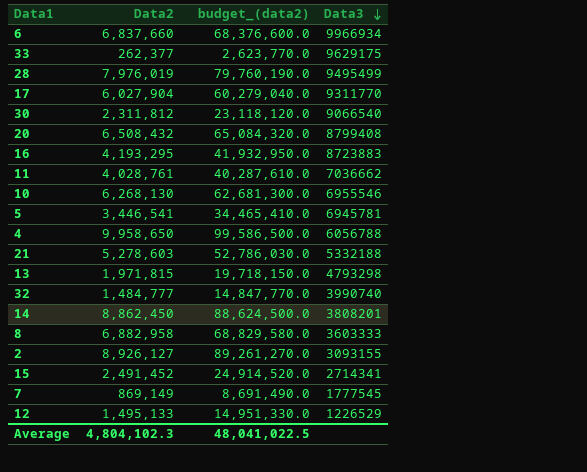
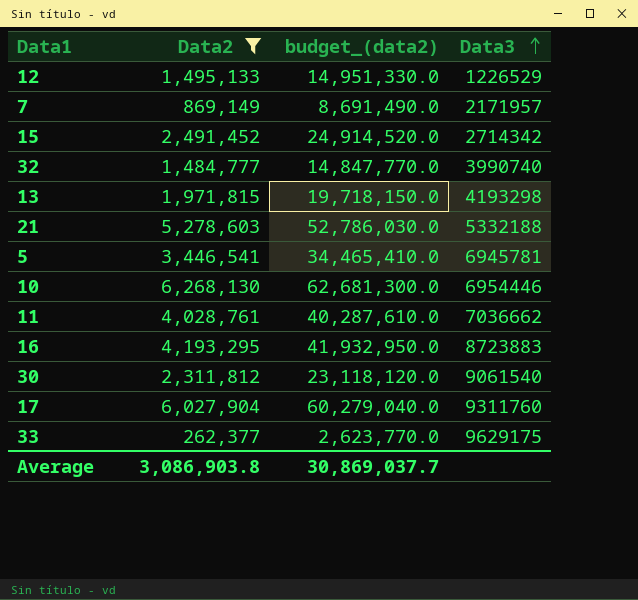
filter: none -> Data2 <= 6,268,130
row order: Data3 descending -> Data3 ascending
7 | Data3: 1777545 -> 2171957
15 | Data3: 2714341 -> 2714342
13 | Data3: 4793298 -> 4193298
10 | Data3: 6955546 -> 6954446
30 | Data3: 9066540 -> 9061540
17 | Data3: 9311770 -> 9311760
Average | Data2: 4,804,102.3 -> 3,086,903.8
Average | budget_(data2): 48,041,022.5 -> 30,869,037.7

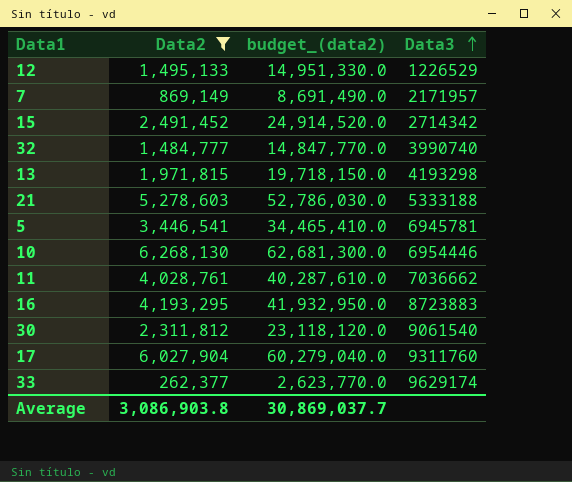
21 | Data3: 5332188 -> 5333188
33 | Data3: 9629175 -> 9629174

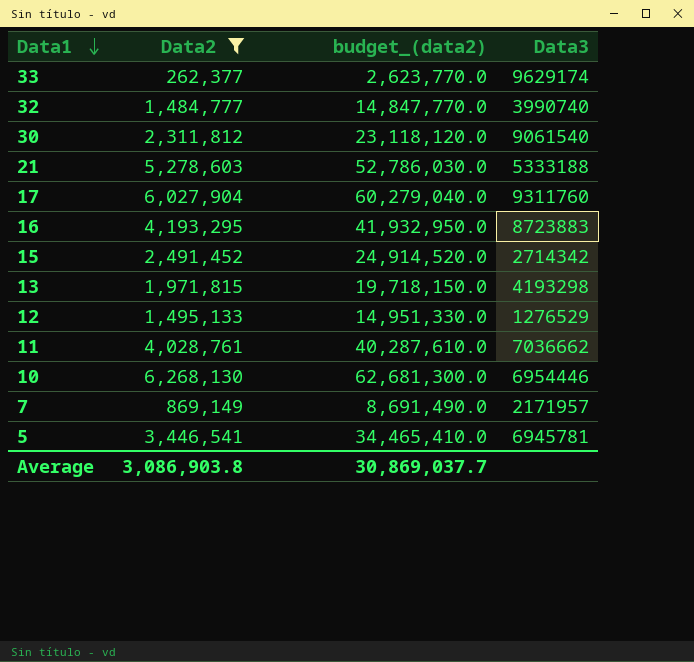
row order: Data3 ascending -> Data1 descending
12 | Data3: 1226529 -> 1276529

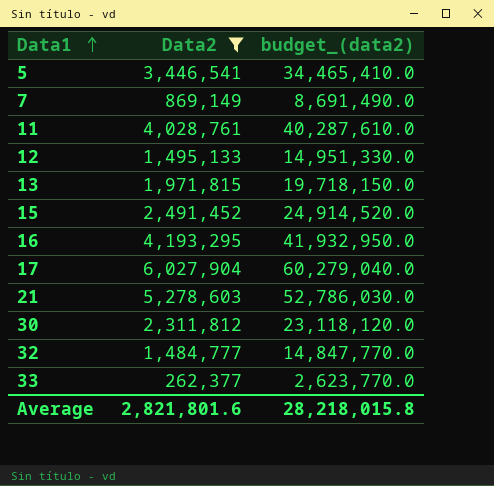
row order: Data1 descending -> Data1 ascending
column Data3 | position: 4 -> none
row 10: 6,268,130 | 62,681,300.0 | 6954446 -> none
Average | Data2: 3,086,903.8 -> 2,821,801.6
Average | budget_(data2): 30,869,037.7 -> 28,218,015.8

